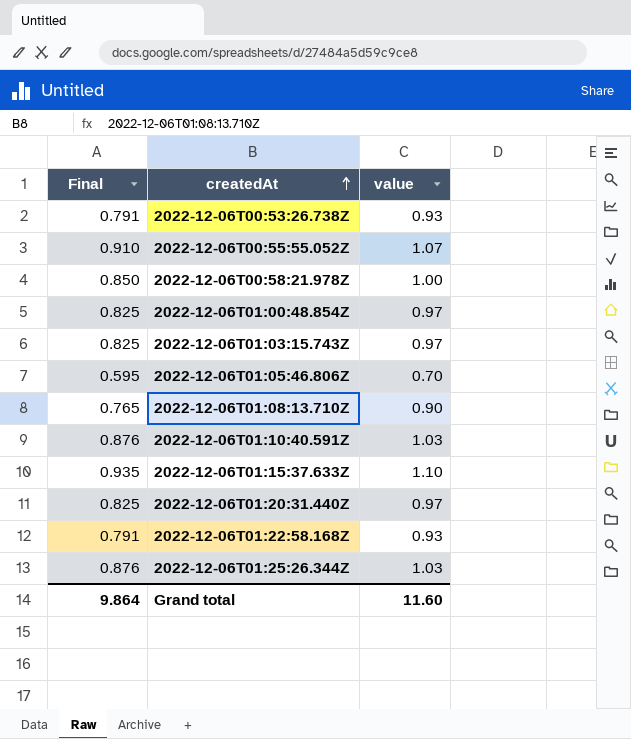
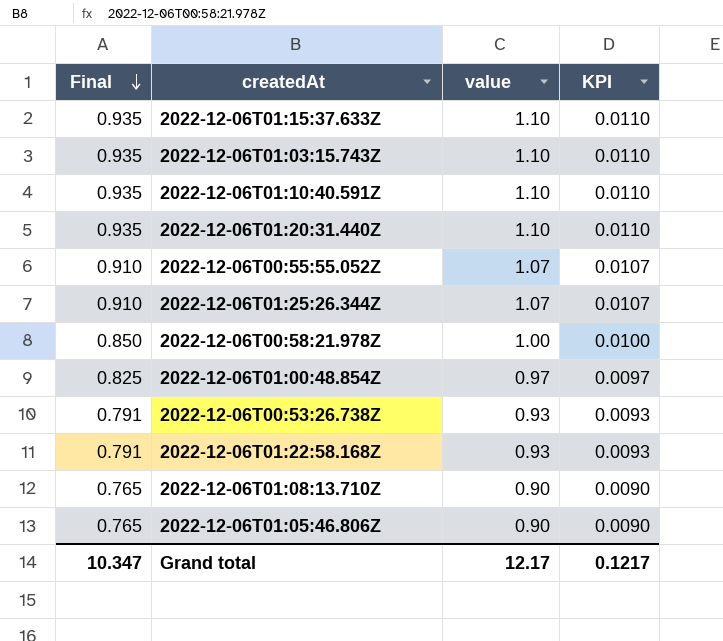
row order: createdAt ascending -> Final descending
column KPI | formula: none -> [value] * 0.01
2022-12-06T01:03:15.743Z | Final: 0.825 -> 0.935
2022-12-06T01:03:15.743Z | value: 0.97 -> 1.10
2022-12-06T01:10:40.591Z | Final: 0.876 -> 0.935
2022-12-06T01:10:40.591Z | value: 1.03 -> 1.10
2022-12-06T01:20:31.440Z | Final: 0.825 -> 0.935
2022-12-06T01:20:31.440Z | value: 0.97 -> 1.10
2022-12-06T01:25:26.344Z | Final: 0.876 -> 0.910
2022-12-06T01:25:26.344Z | value: 1.03 -> 1.07
2022-12-06T01:05:46.806Z | Final: 0.595 -> 0.765
2022-12-06T01:05:46.806Z | value: 0.70 -> 0.90
Grand total | Final: 9.864 -> 10.347
Grand total | value: 11.60 -> 12.17

